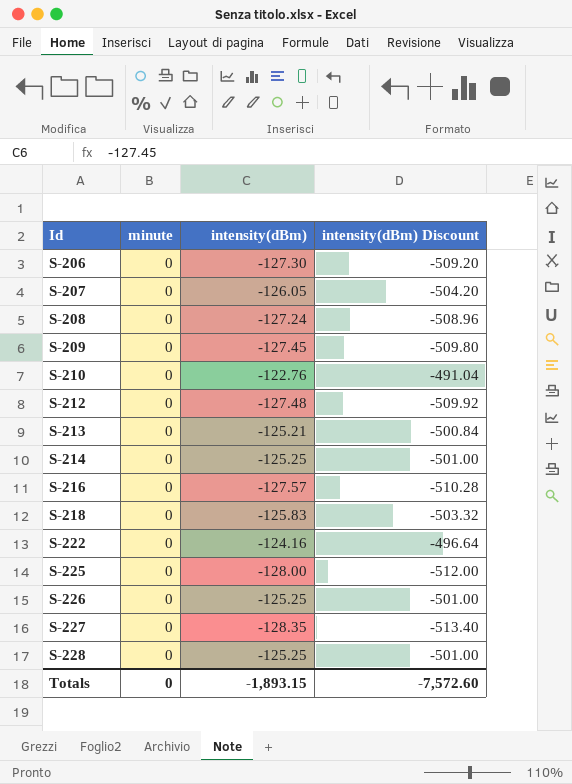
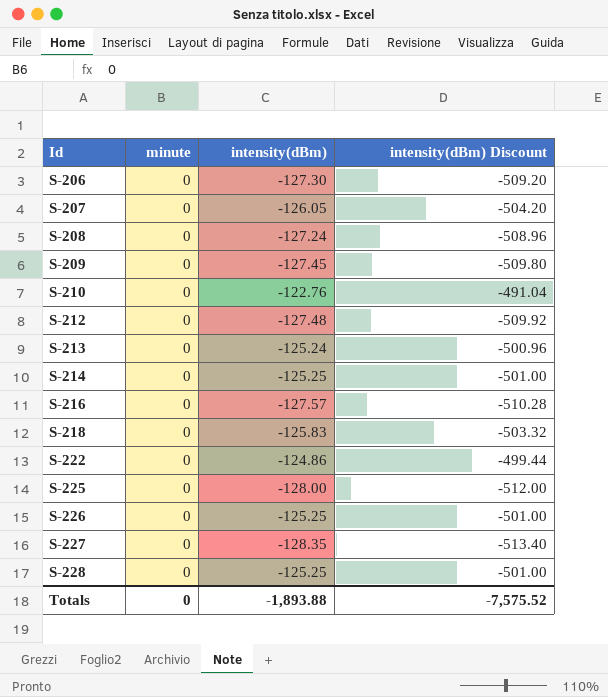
S-213 | intensity(dBm): -125.21 -> -125.24
S-213 | intensity(dBm) Discount: -500.84 -> -500.96
S-222 | intensity(dBm): -124.16 -> -124.86
S-222 | intensity(dBm) Discount: -496.64 -> -499.44
Totals | intensity(dBm): -1,893.15 -> -1,893.88
Totals | intensity(dBm) Discount: -7,572.60 -> -7,575.52

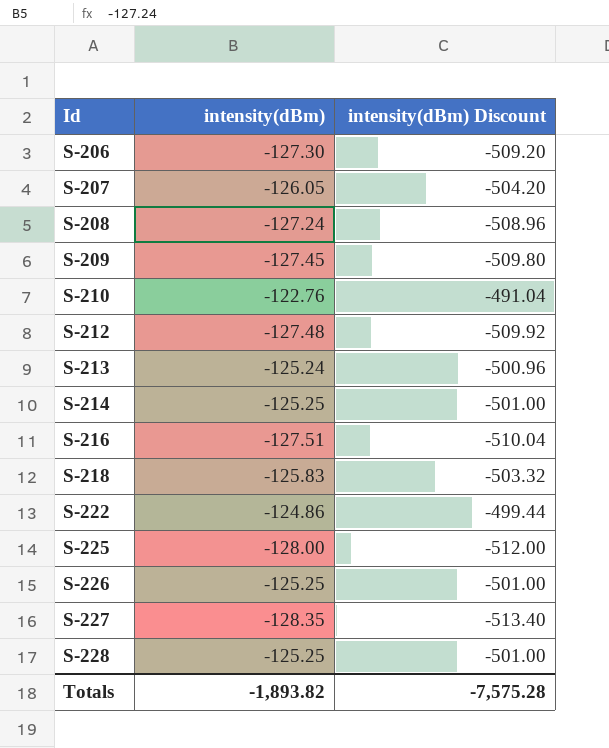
column minute | position: 2 -> none
S-216 | intensity(dBm): -127.57 -> -127.51
S-216 | intensity(dBm) Discount: -510.28 -> -510.04
Totals | intensity(dBm): -1,893.88 -> -1,893.82
Totals | intensity(dBm) Discount: -7,575.52 -> -7,575.28

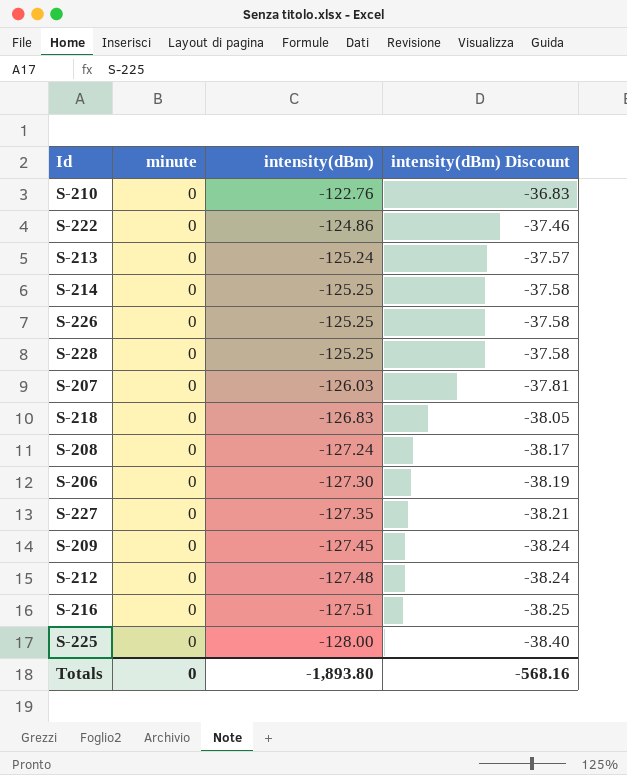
row order: Id ascending -> intensity(dBm) descending
column minute | position: none -> 2
column intensity(dBm) Discount | formula: [intensity(dBm)] * 4 -> [intensity(dBm)] * 0.3
S-207 | intensity(dBm): -126.05 -> -126.03
S-218 | intensity(dBm): -125.83 -> -126.83
S-227 | intensity(dBm): -128.35 -> -127.35
Totals | intensity(dBm): -1,893.82 -> -1,893.80
Totals | intensity(dBm) Discount: -7,575.28 -> -568.16

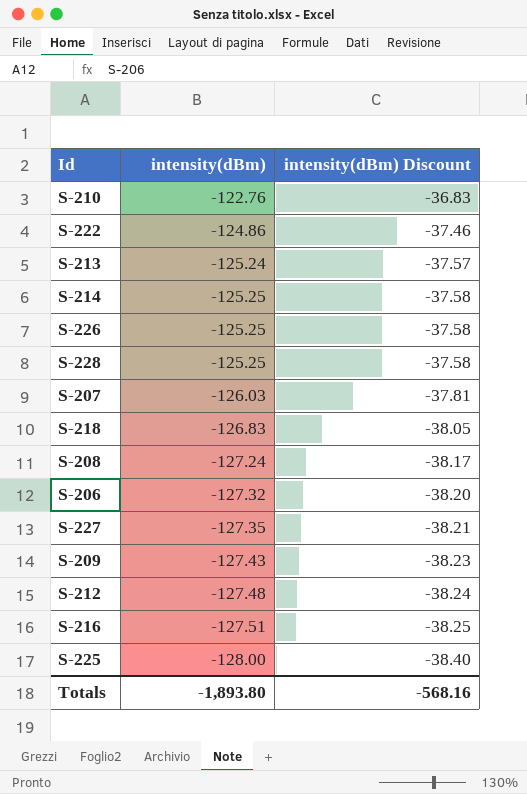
column minute | position: 2 -> none
S-206 | intensity(dBm): -127.30 -> -127.32
S-206 | intensity(dBm) Discount: -38.19 -> -38.20
S-209 | intensity(dBm): -127.45 -> -127.43
S-209 | intensity(dBm) Discount: -38.24 -> -38.23

